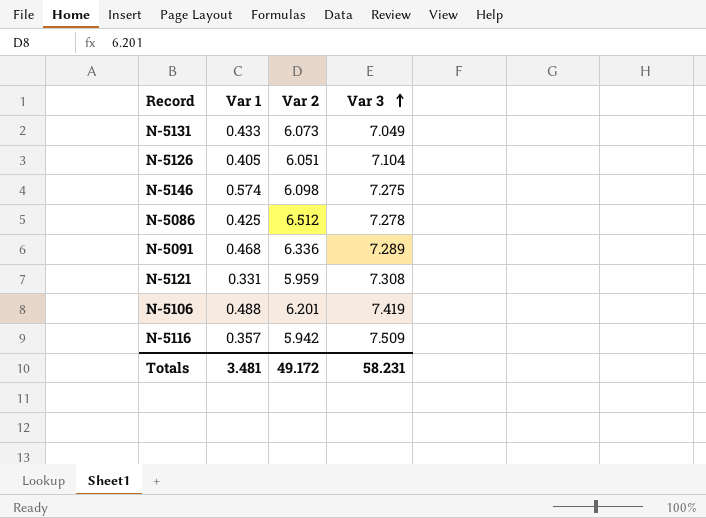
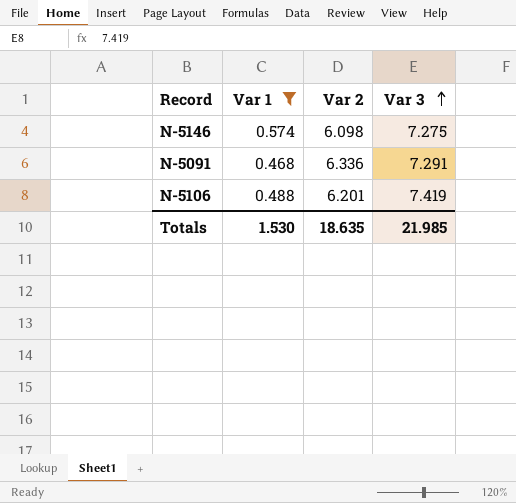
filter: none -> Var 1 >= 0.468
N-5091 | Var 3: 7.289 -> 7.291
Totals | Var 1: 3.481 -> 1.530
Totals | Var 2: 49.172 -> 18.635
Totals | Var 3: 58.231 -> 21.985

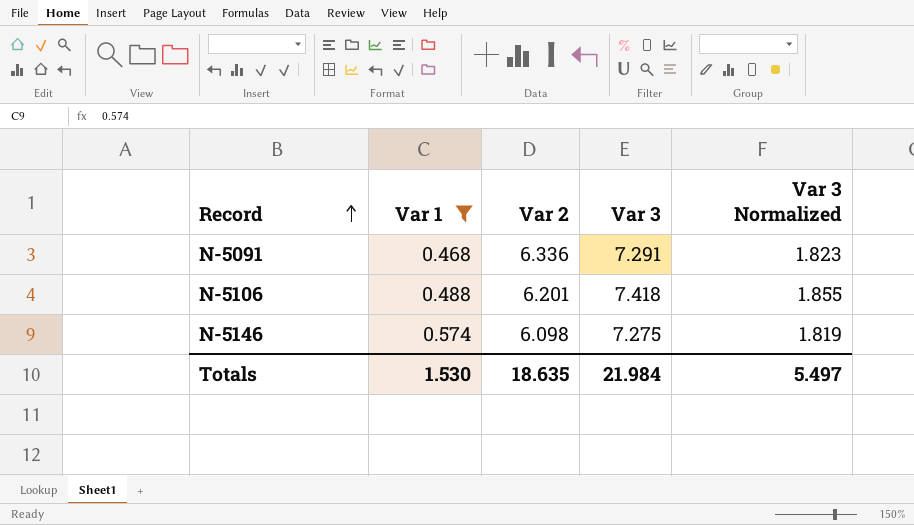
row order: Var 3 ascending -> Record ascending
column Var 3 Normalized | formula: none -> [Var 3] * 0.25
N-5106 | Var 3: 7.419 -> 7.418
Totals | Var 3: 21.985 -> 21.984

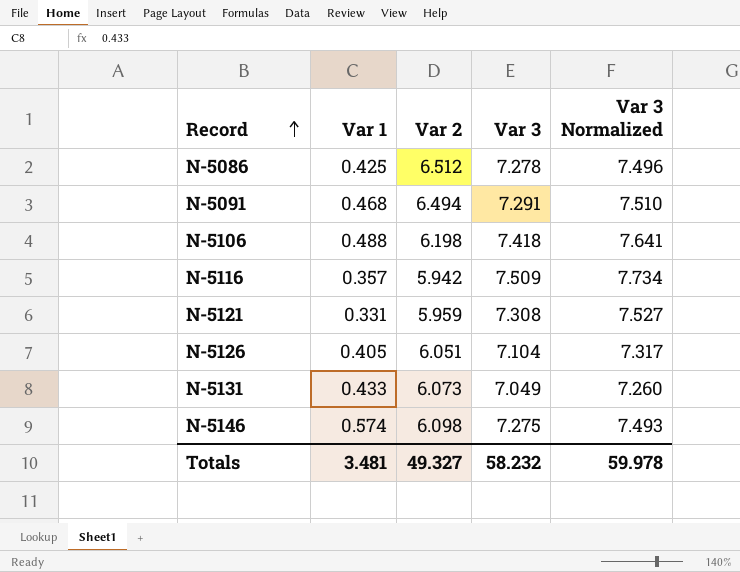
filter: Var 1 >= 0.468 -> none
column Var 3 Normalized | formula: [Var 3] * 0.25 -> [Var 3] * 1.03
N-5091 | Var 2: 6.336 -> 6.494
N-5106 | Var 2: 6.201 -> 6.198
Totals | Var 1: 1.530 -> 3.481
Totals | Var 2: 18.635 -> 49.327
Totals | Var 3: 21.984 -> 58.232
Totals | Var 3 Normalized: 5.497 -> 59.978

